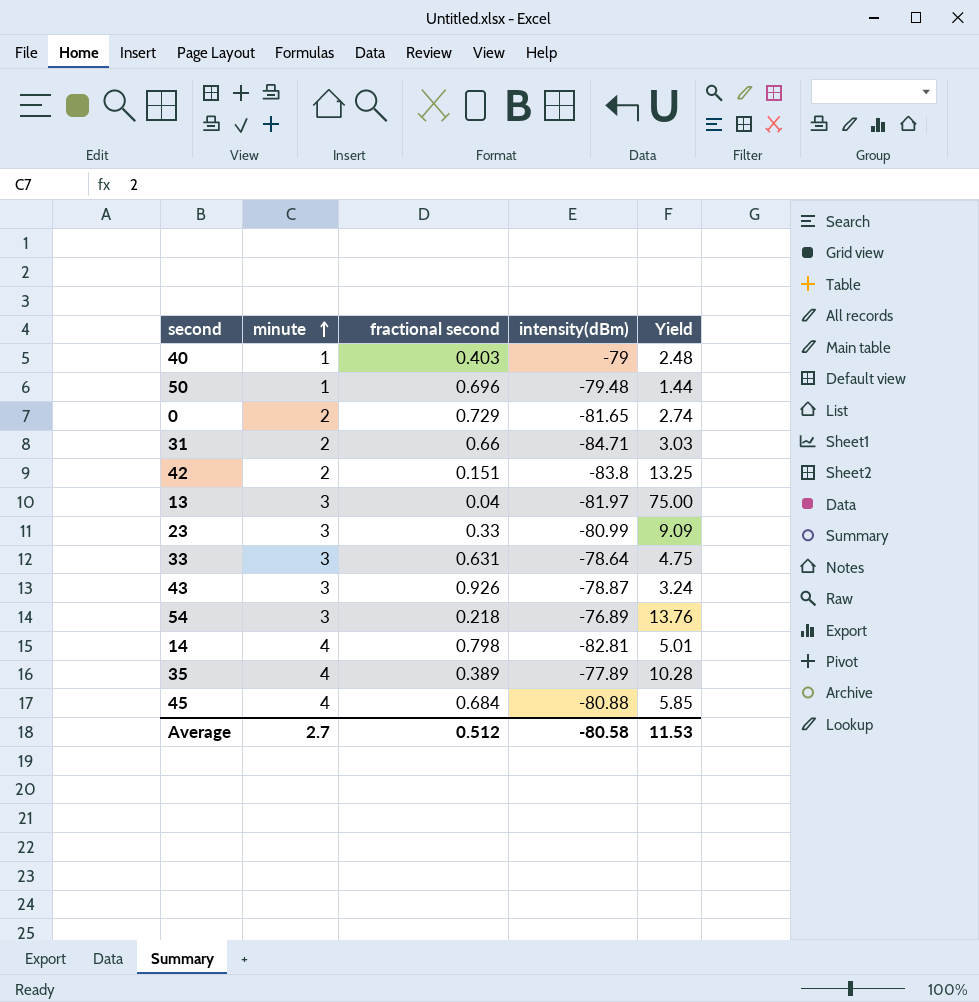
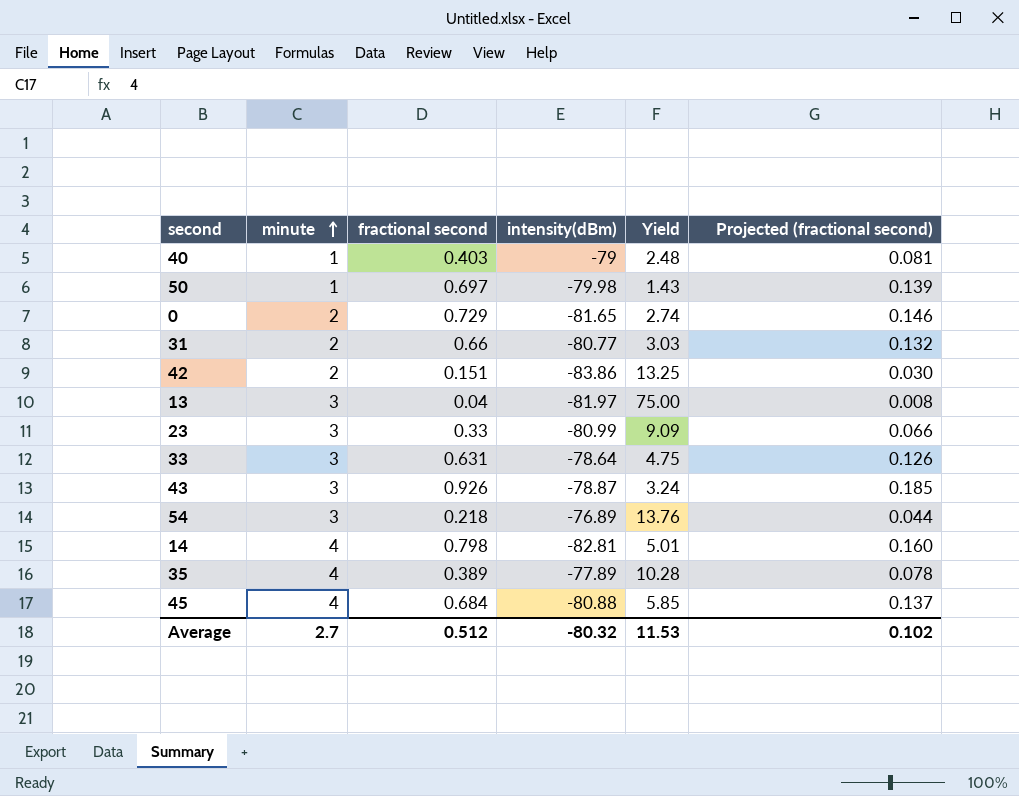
column Projected (fractional second) | formula: none -> [fractional second] * 0.2
50 | fractional second: 0.696 -> 0.697
50 | intensity(dBm): -79.48 -> -79.98
50 | Yield: 1.44 -> 1.43
31 | intensity(dBm): -84.71 -> -80.77
42 | intensity(dBm): -83.8 -> -83.86
Average | intensity(dBm): -80.58 -> -80.32

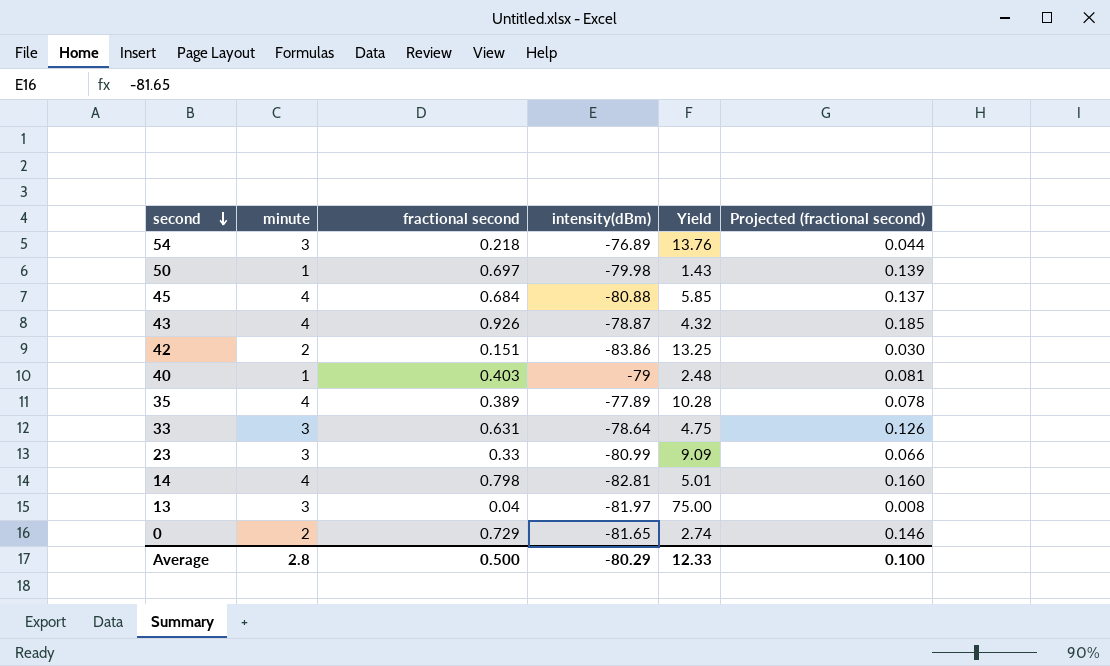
row order: minute ascending -> second descending
row 31: 2 | 0.66 | -80.77 | 3.03 | 0.132 -> none
43 | minute: 3 -> 4
43 | Yield: 3.24 -> 4.32
Average | minute: 2.7 -> 2.8
Average | fractional second: 0.512 -> 0.500
Average | intensity(dBm): -80.32 -> -80.29
Average | Yield: 11.53 -> 12.33
Average | Projected (fractional second): 0.102 -> 0.100

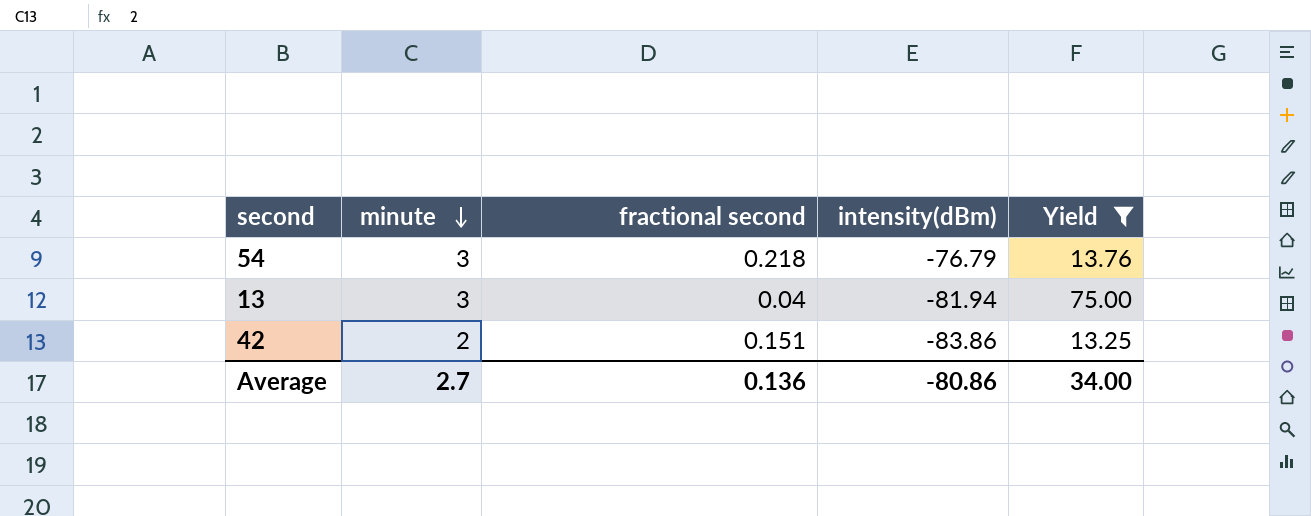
filter: none -> Yield >= 13.25
row order: second descending -> minute descending
column Projected (fractional second) | formula: [fractional second] * 0.2 -> none
54 | intensity(dBm): -76.89 -> -76.79
13 | intensity(dBm): -81.97 -> -81.94
Average | minute: 2.8 -> 2.7
Average | fractional second: 0.500 -> 0.136
Average | intensity(dBm): -80.29 -> -80.86
Average | Yield: 12.33 -> 34.00

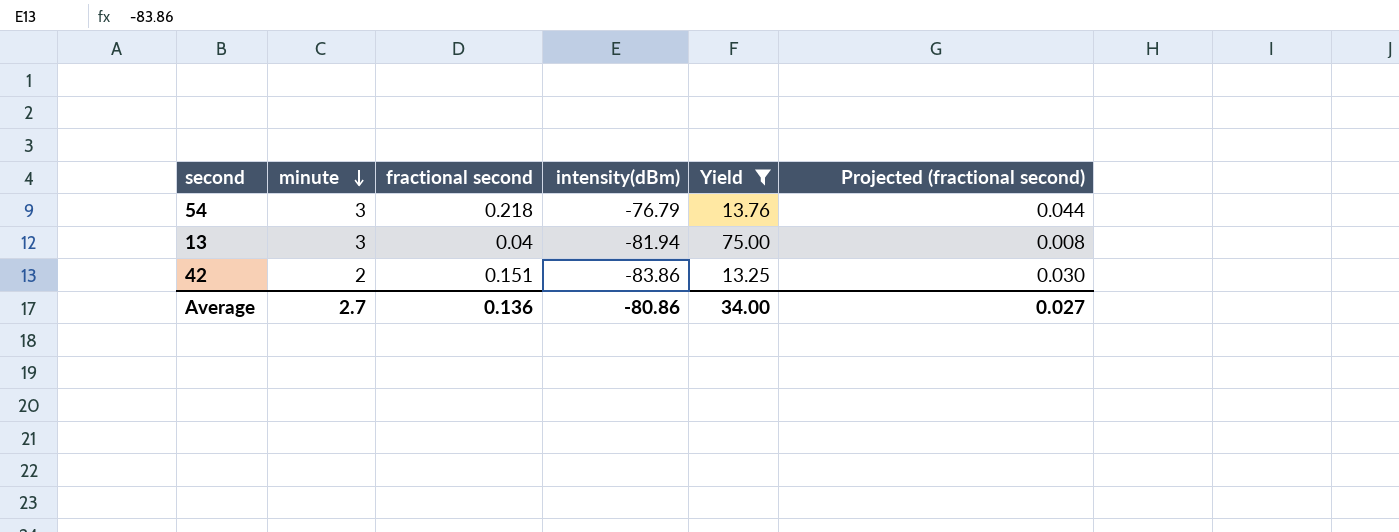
column Projected (fractional second) | formula: none -> [fractional second] * 0.2

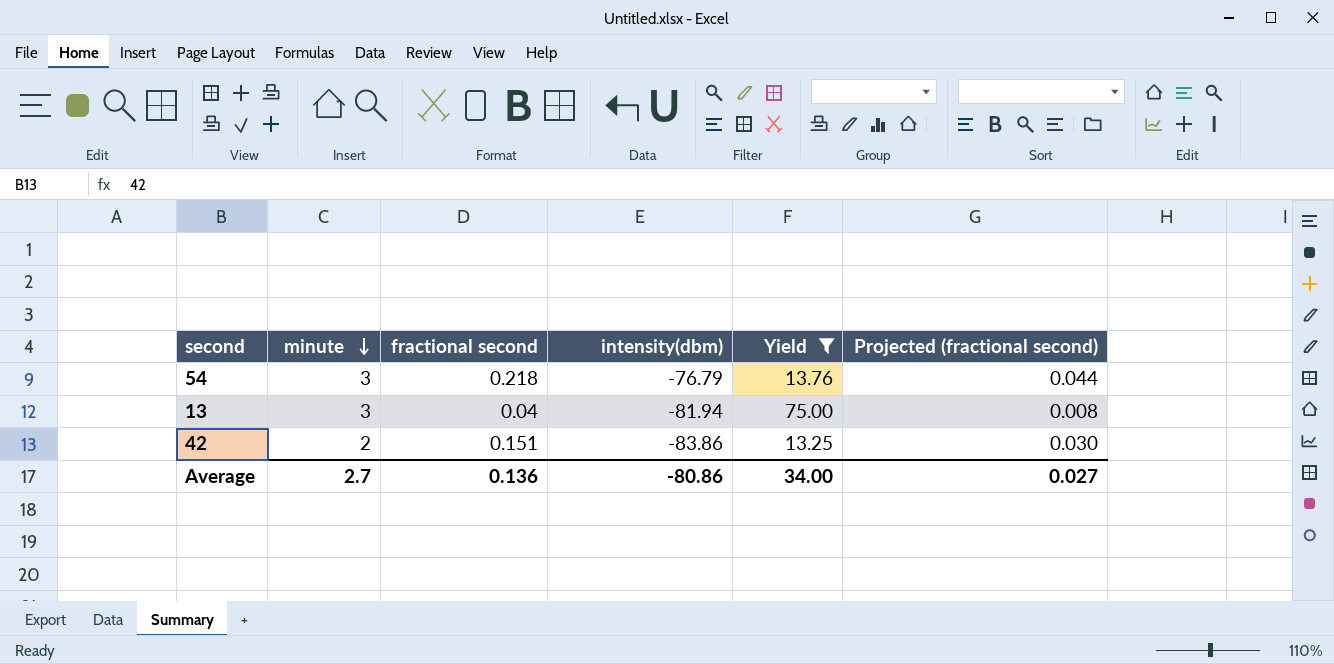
column name: intensity(dBm) -> intensity(dbm)

